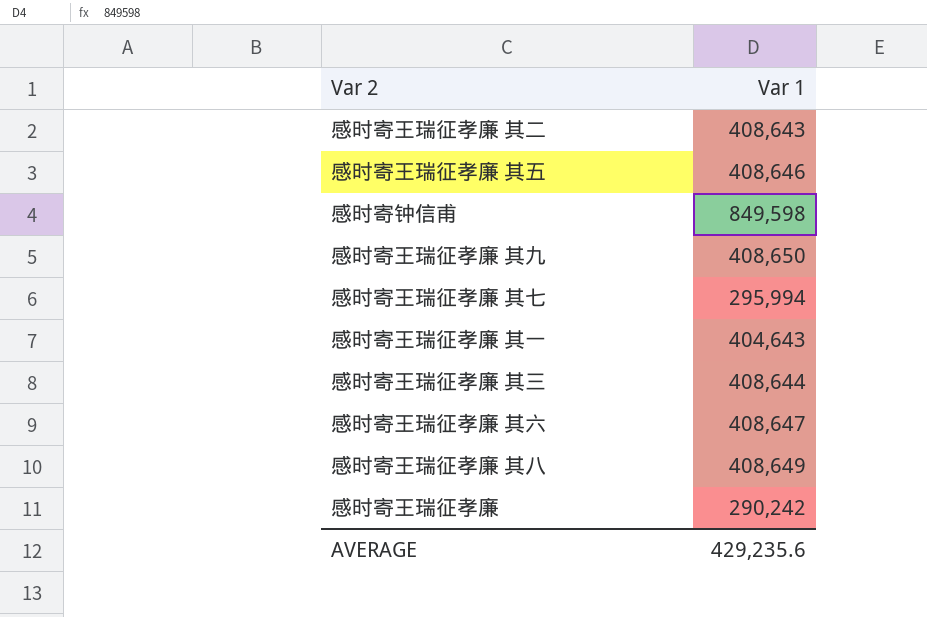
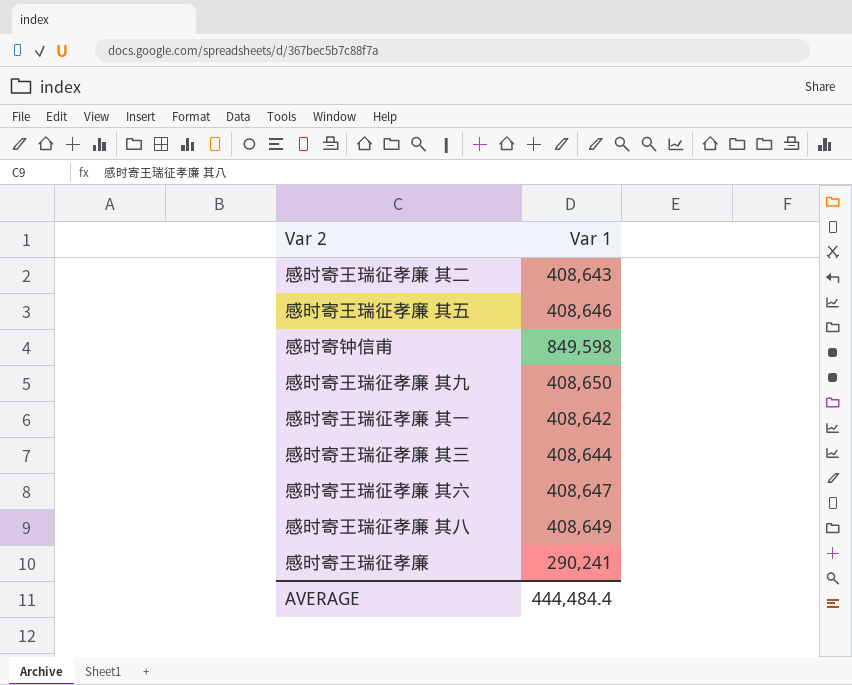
row 感时寄王瑞征孝廉 其七: 295,994 -> none
感时寄王瑞征孝廉 其一 | Var 1: 404,643 -> 408,642
感时寄王瑞征孝廉 | Var 1: 290,242 -> 290,241
AVERAGE | Var 1: 429,235.6 -> 444,484.4

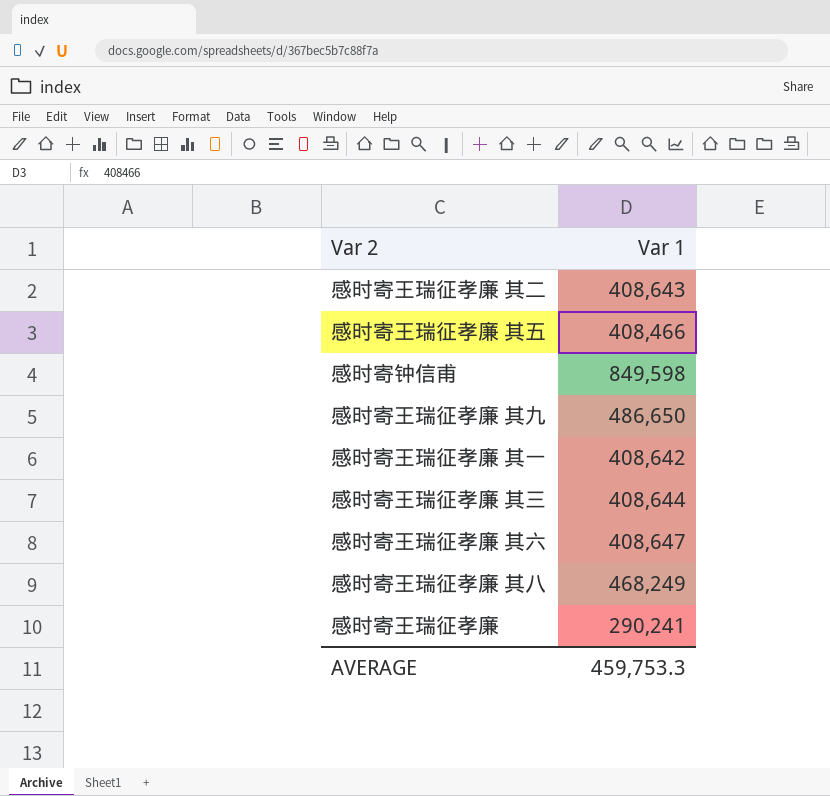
感时寄王瑞征孝廉 其五 | Var 1: 408,646 -> 408,466
感时寄王瑞征孝廉 其九 | Var 1: 408,650 -> 486,650
感时寄王瑞征孝廉 其八 | Var 1: 408,649 -> 468,249
AVERAGE | Var 1: 444,484.4 -> 459,753.3

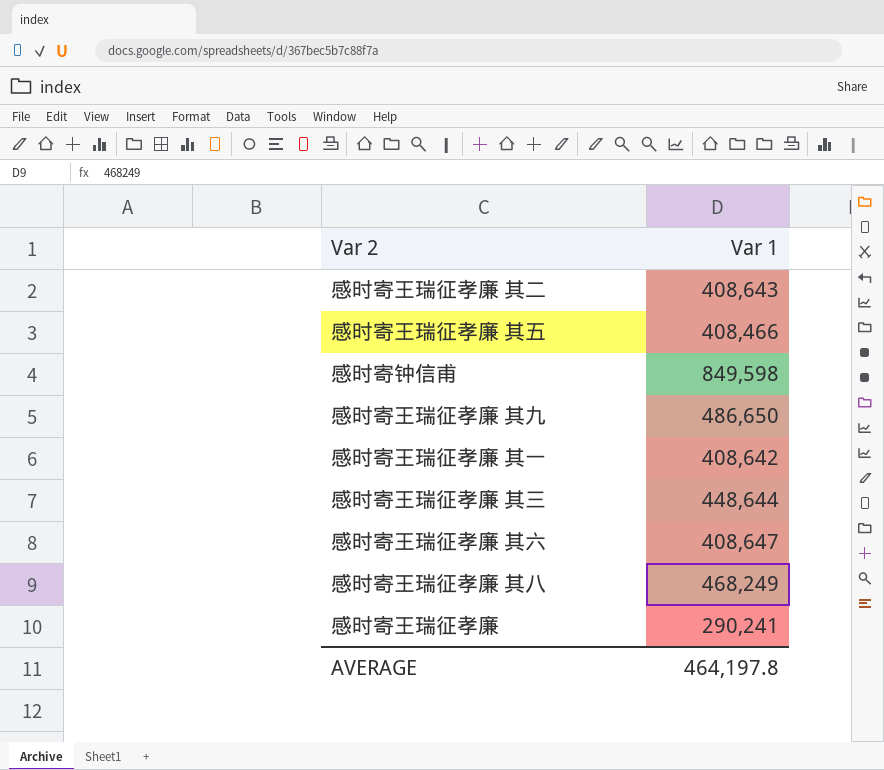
感时寄王瑞征孝廉 其三 | Var 1: 408,644 -> 448,644
AVERAGE | Var 1: 459,753.3 -> 464,197.8

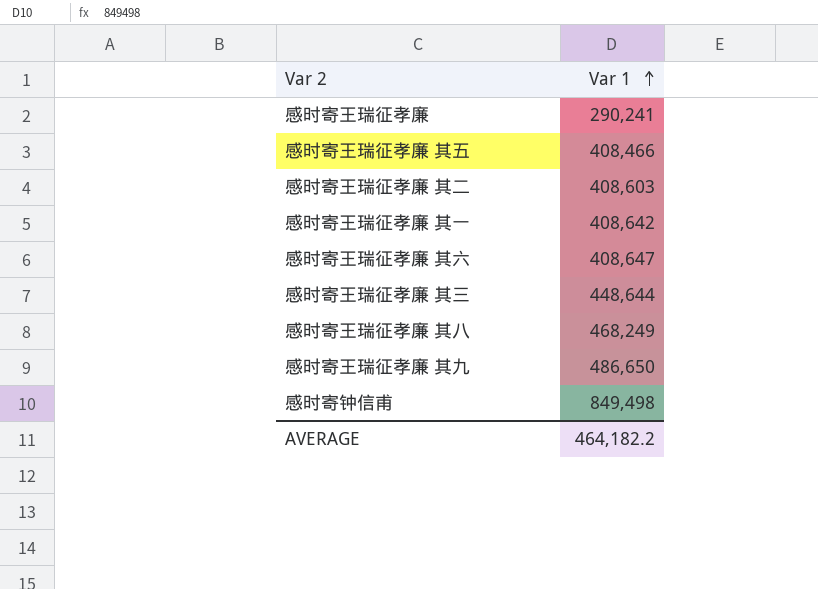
row order: none -> Var 1 ascending
感时寄王瑞征孝廉 其二 | Var 1: 408,643 -> 408,603
感时寄钟信甫 | Var 1: 849,598 -> 849,498
AVERAGE | Var 1: 464,197.8 -> 464,182.2

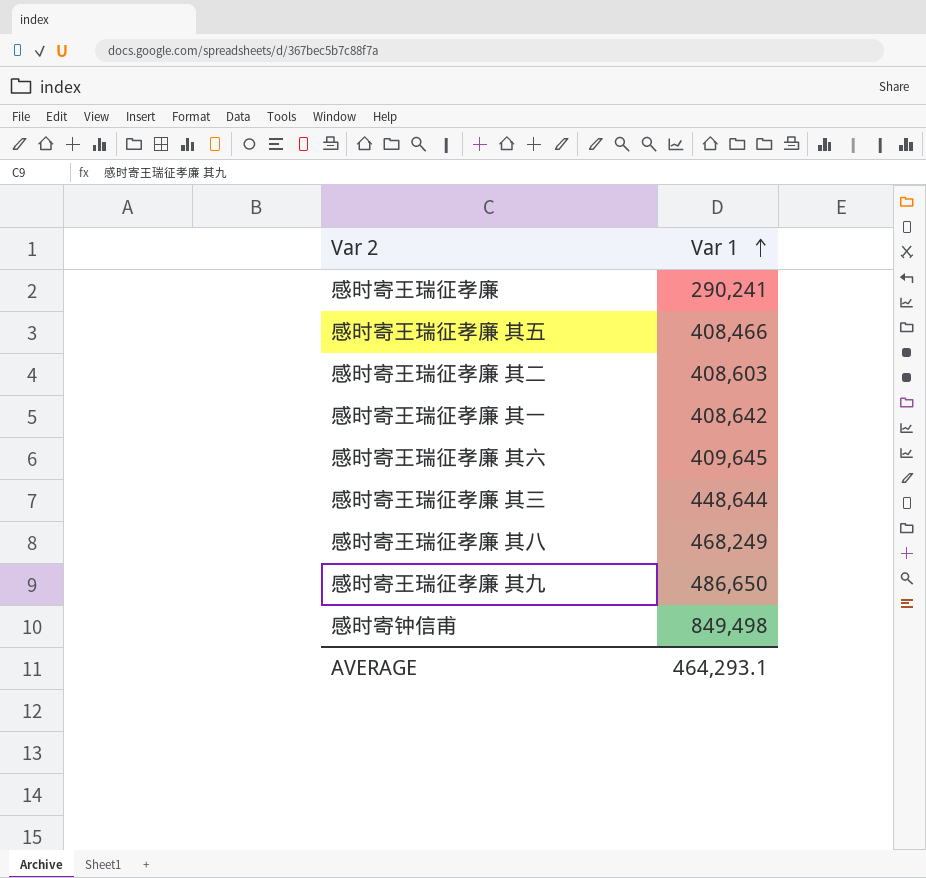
感时寄王瑞征孝廉 其六 | Var 1: 408,647 -> 409,645
AVERAGE | Var 1: 464,182.2 -> 464,293.1

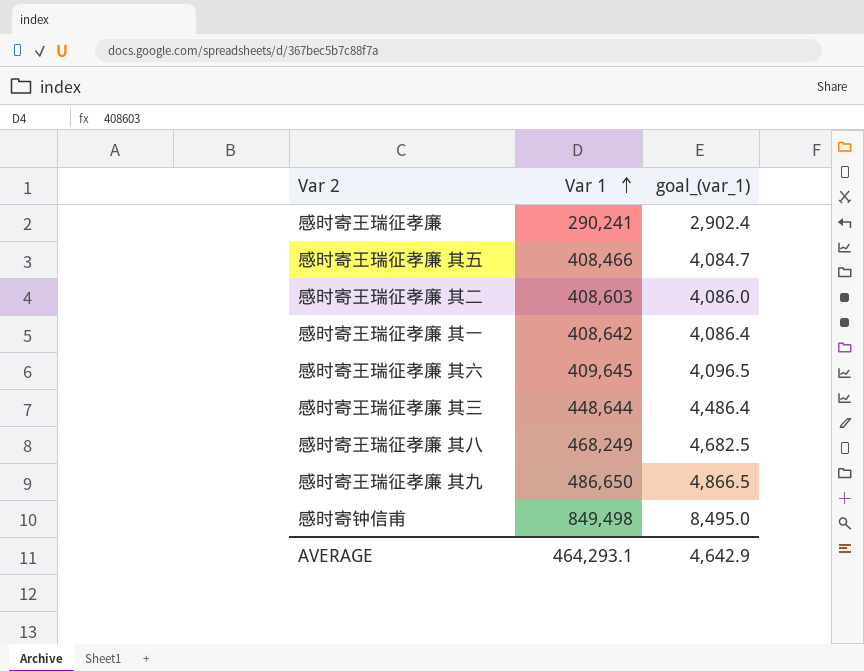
column goal_(var_1) | formula: none -> [Var 1] * 0.01

